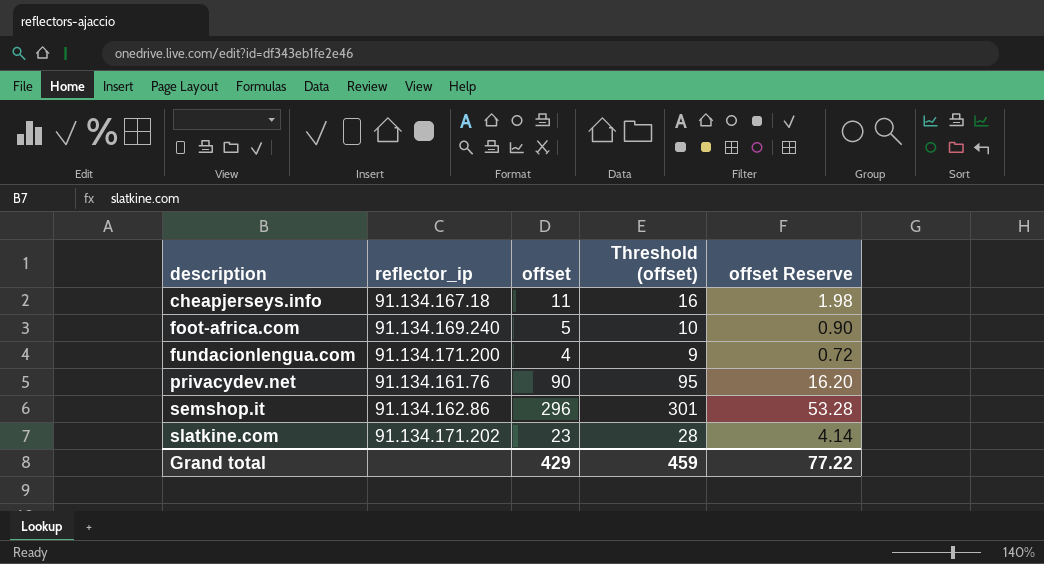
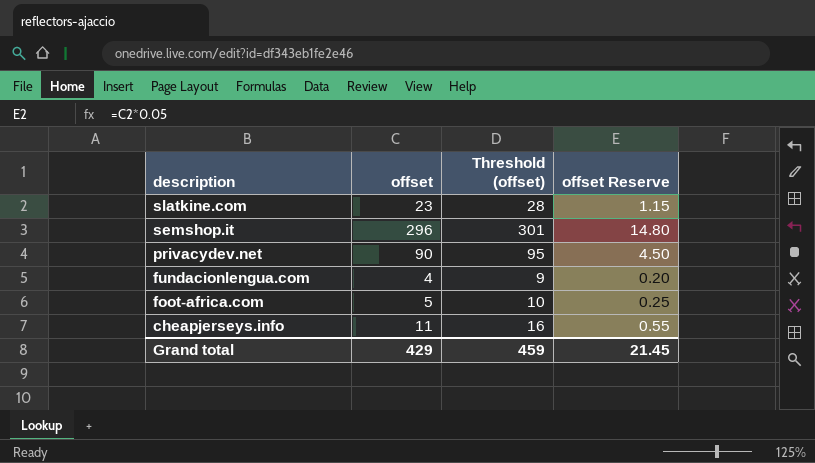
row order: description ascending -> description descending
column reflector_ip | position: 2 -> none
column offset Reserve | formula: [offset] * 0.18 -> [offset] * 0.05
Grand total | offset Reserve: 77.22 -> 21.45

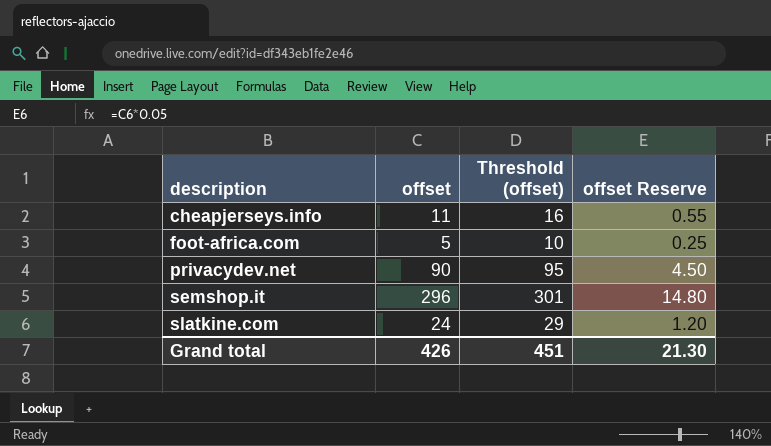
row order: description descending -> description ascending
row fundacionlengua.com: 4 | 9 | 0.20 -> none
slatkine.com | offset: 23 -> 24
slatkine.com | Threshold (offset): 28 -> 29
slatkine.com | offset Reserve: 1.15 -> 1.20
Grand total | offset: 429 -> 426
Grand total | Threshold (offset): 459 -> 451
Grand total | offset Reserve: 21.45 -> 21.30

